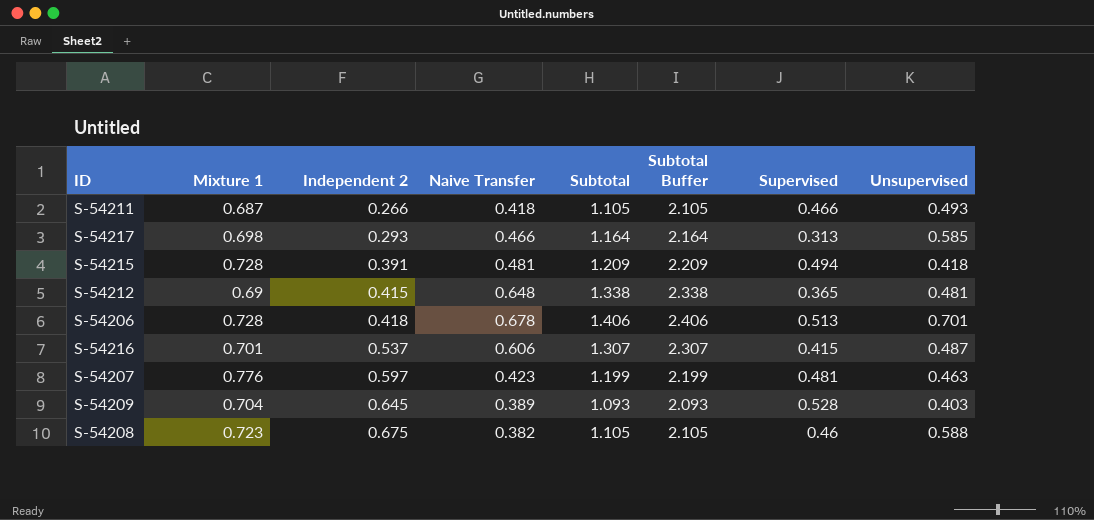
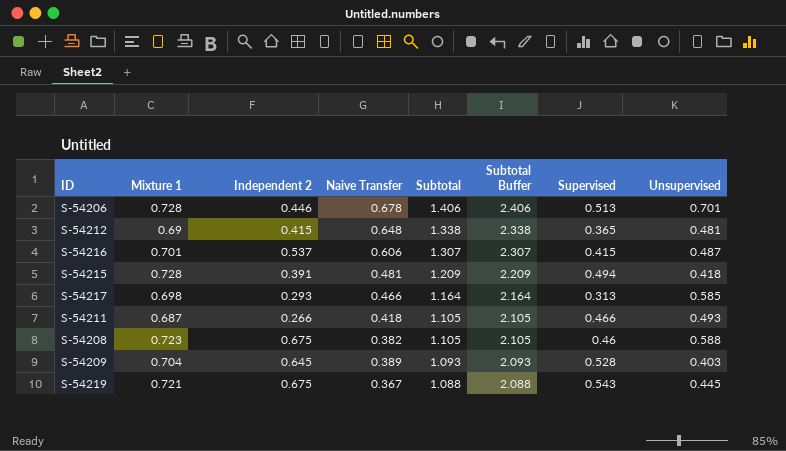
row order: Independent 2 ascending -> Subtotal descending
row S-54207: 0.776 | 0.597 | 0.423 | 1.199 | 2.199 | 0.481 | 0.463 -> none
S-54206 | Independent 2: 0.418 -> 0.446
row S-54219: none -> 0.721 | 0.675 | 0.367 | 1.088 | 2.088 | 0.543 | 0.445

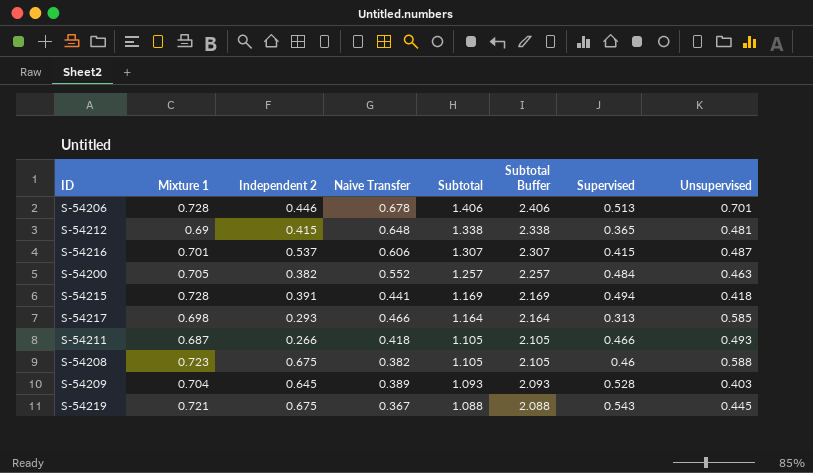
row S-54200: none -> 0.705 | 0.382 | 0.552 | 1.257 | 2.257 | 0.484 | 0.463
S-54215 | Naive Transfer: 0.481 -> 0.441
S-54215 | Subtotal: 1.209 -> 1.169
S-54215 | Subtotal Buffer: 2.209 -> 2.169

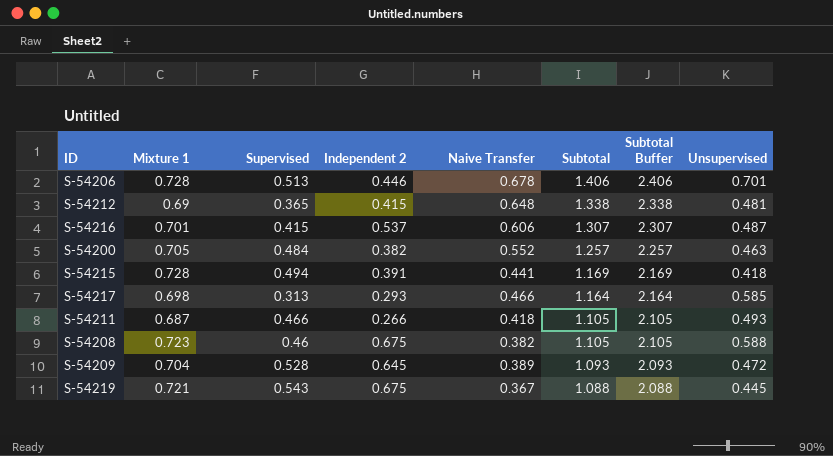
column Supervised | position: 7 -> 3
S-54209 | Unsupervised: 0.403 -> 0.472

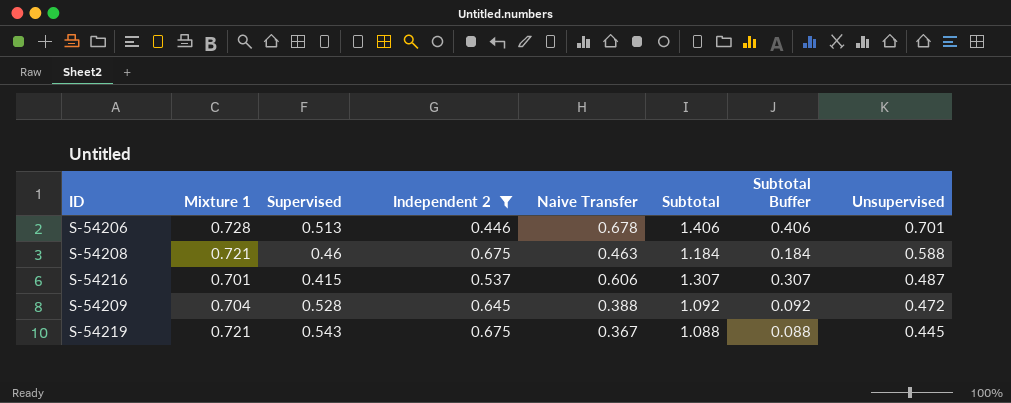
filter: none -> Independent 2 >= 0.446
row order: Subtotal descending -> Unsupervised descending
column Subtotal Buffer | formula: [Subtotal] + 1 -> [Subtotal] - 1
S-54208 | Mixture 1: 0.723 -> 0.721
S-54208 | Naive Transfer: 0.382 -> 0.463
S-54208 | Subtotal: 1.105 -> 1.184
S-54209 | Naive Transfer: 0.389 -> 0.388
S-54209 | Subtotal: 1.093 -> 1.092

